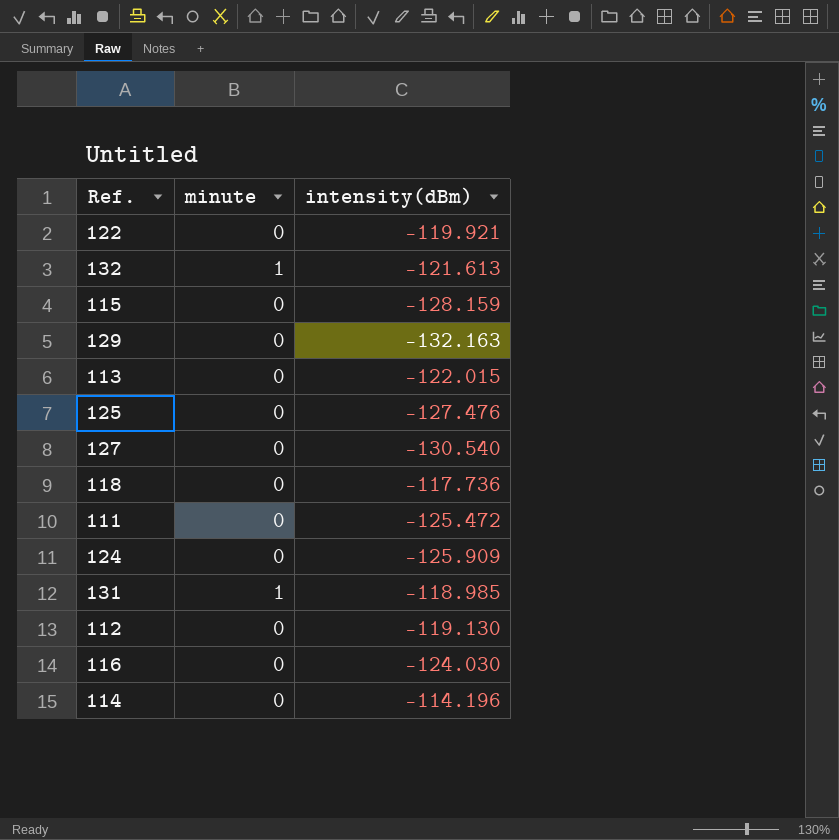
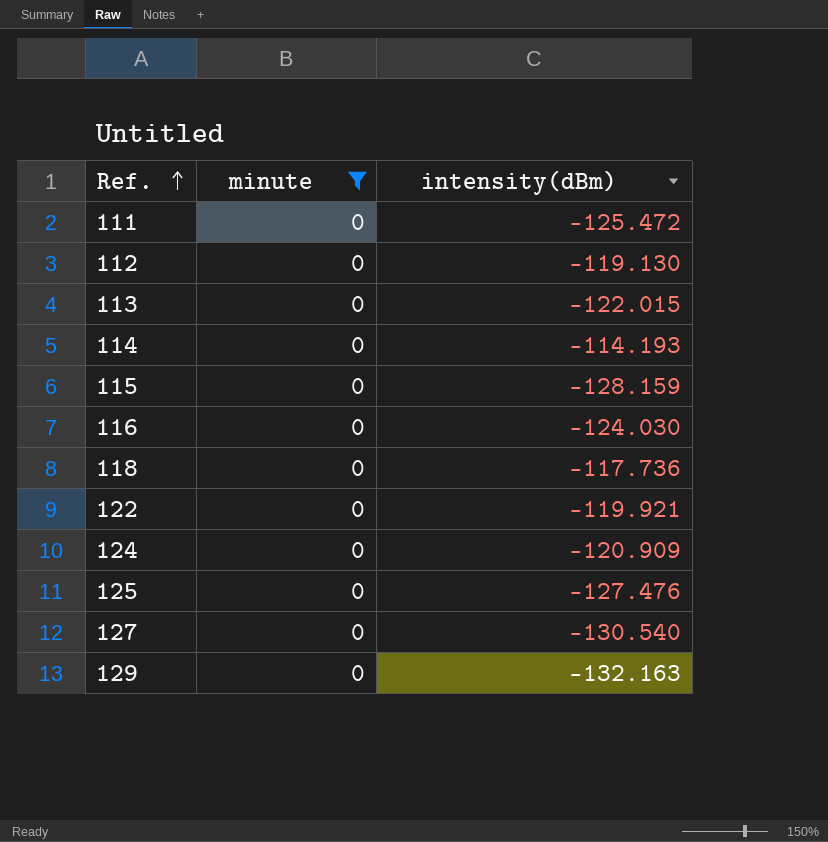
filter: none -> minute = 0
row order: none -> Ref. ascending
114 | intensity(dBm): -114.196 -> -114.193
124 | intensity(dBm): -125.909 -> -120.909

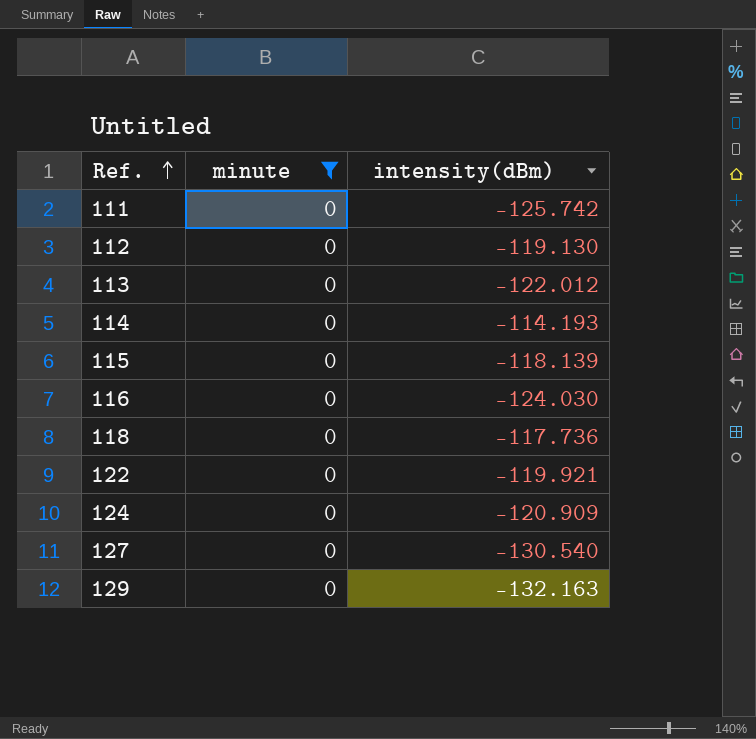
row 125: 0 | -127.476 -> none
111 | intensity(dBm): -125.472 -> -125.742
113 | intensity(dBm): -122.015 -> -122.012
115 | intensity(dBm): -128.159 -> -118.139

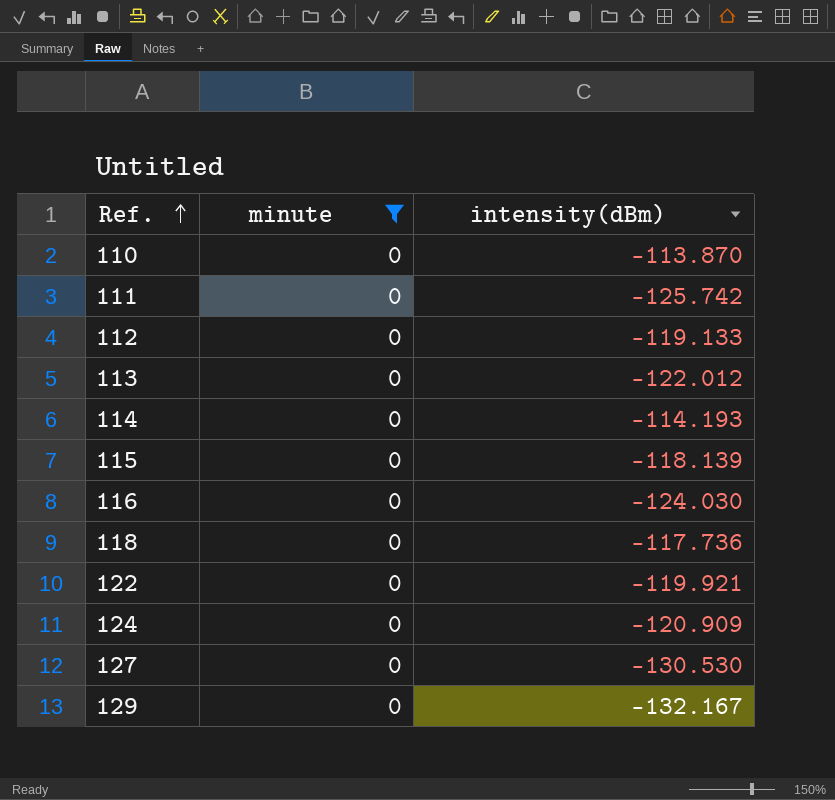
row 110: none -> 0 | -113.870
112 | intensity(dBm): -119.130 -> -119.133
127 | intensity(dBm): -130.540 -> -130.530
129 | intensity(dBm): -132.163 -> -132.167

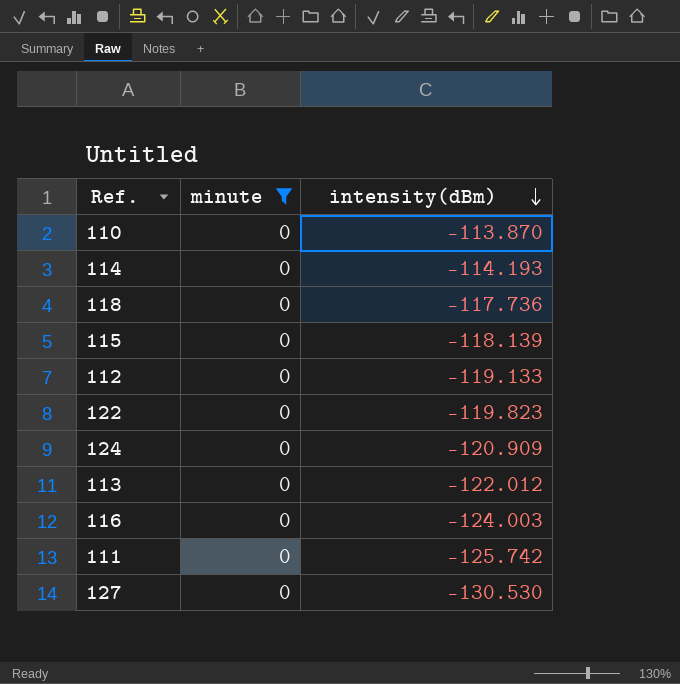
row order: Ref. ascending -> intensity(dBm) descending
row 129: 0 | -132.167 -> none
122 | intensity(dBm): -119.921 -> -119.823
116 | intensity(dBm): -124.030 -> -124.003

